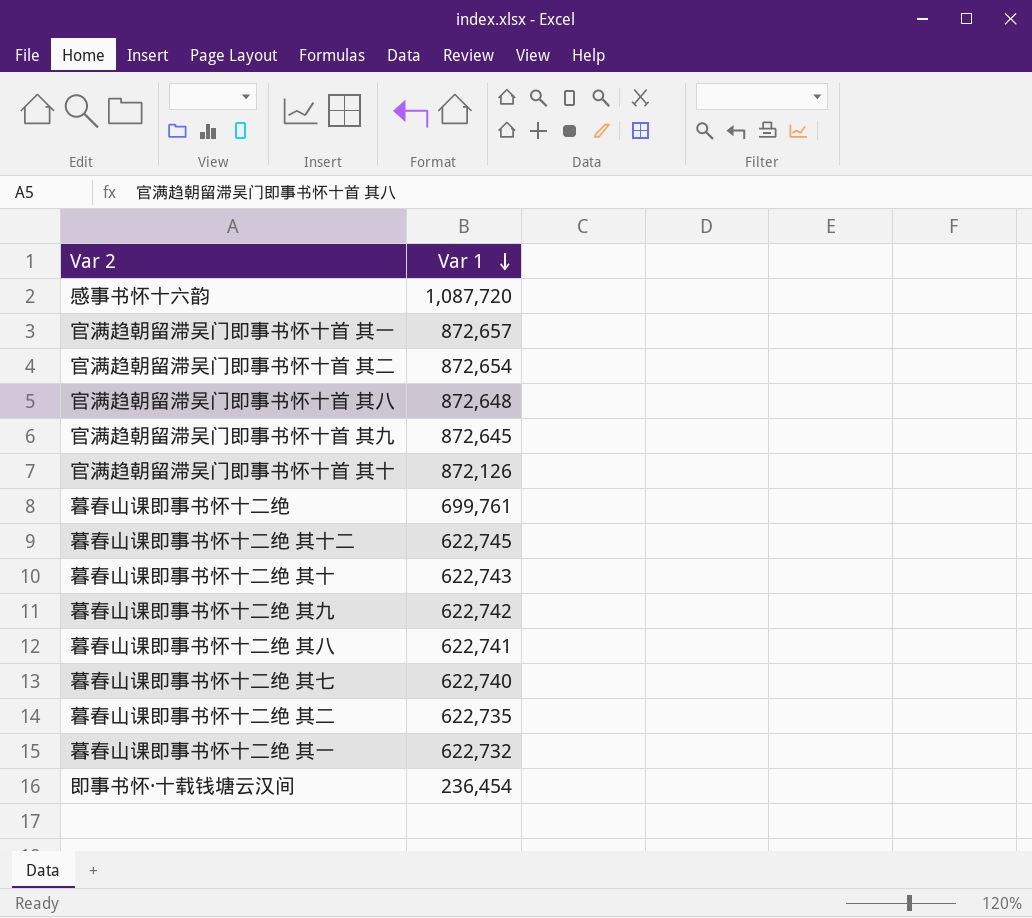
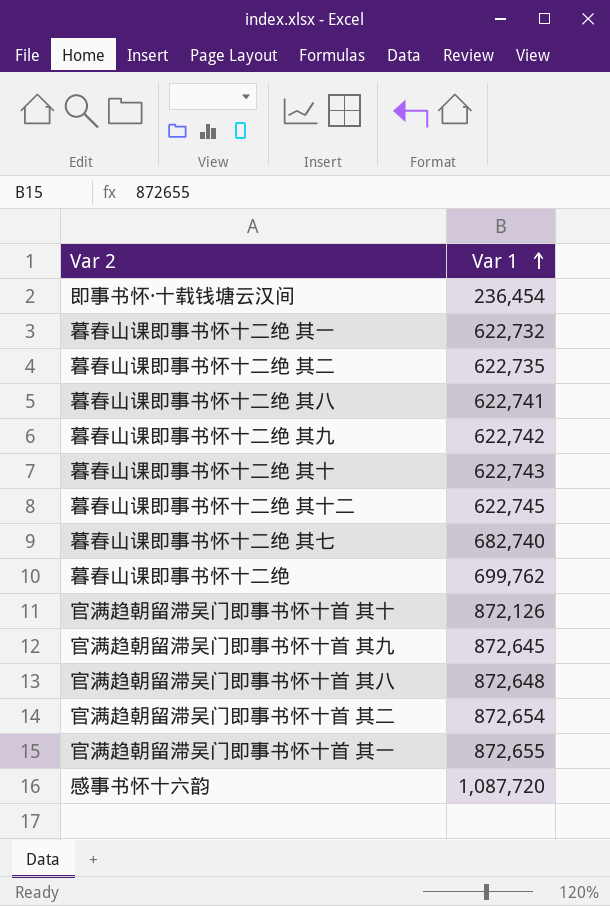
row order: Var 1 descending -> Var 1 ascending
暮春山课即事书怀十二绝 其七 | Var 1: 622,740 -> 682,740
暮春山课即事书怀十二绝 | Var 1: 699,761 -> 699,762
官满趋朝留滞吴门即事书怀十首 其一 | Var 1: 872,657 -> 872,655

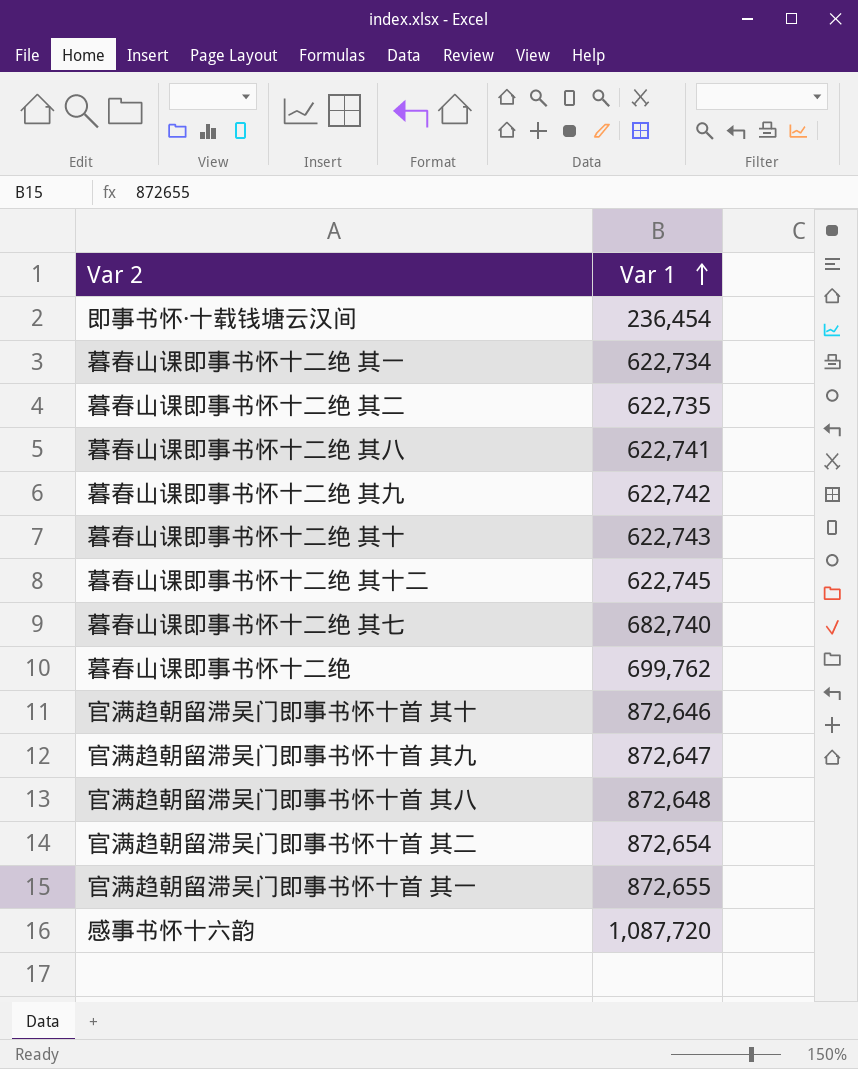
暮春山课即事书怀十二绝 其一 | Var 1: 622,732 -> 622,734
官满趋朝留滞吴门即事书怀十首 其十 | Var 1: 872,126 -> 872,646
官满趋朝留滞吴门即事书怀十首 其九 | Var 1: 872,645 -> 872,647

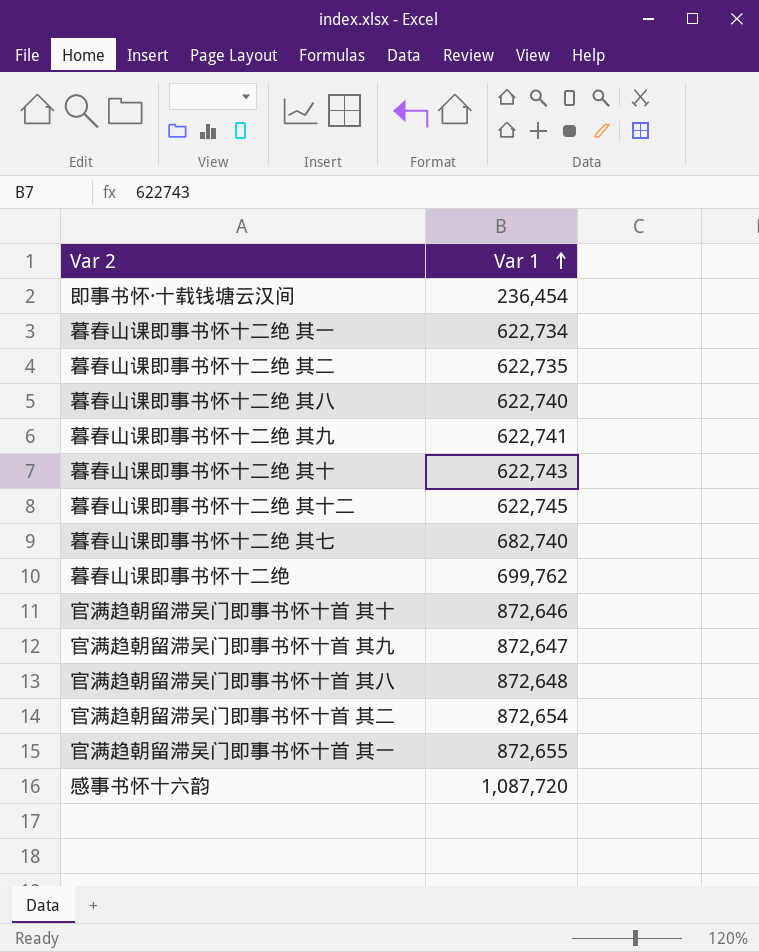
暮春山课即事书怀十二绝 其八 | Var 1: 622,741 -> 622,740
暮春山课即事书怀十二绝 其九 | Var 1: 622,742 -> 622,741

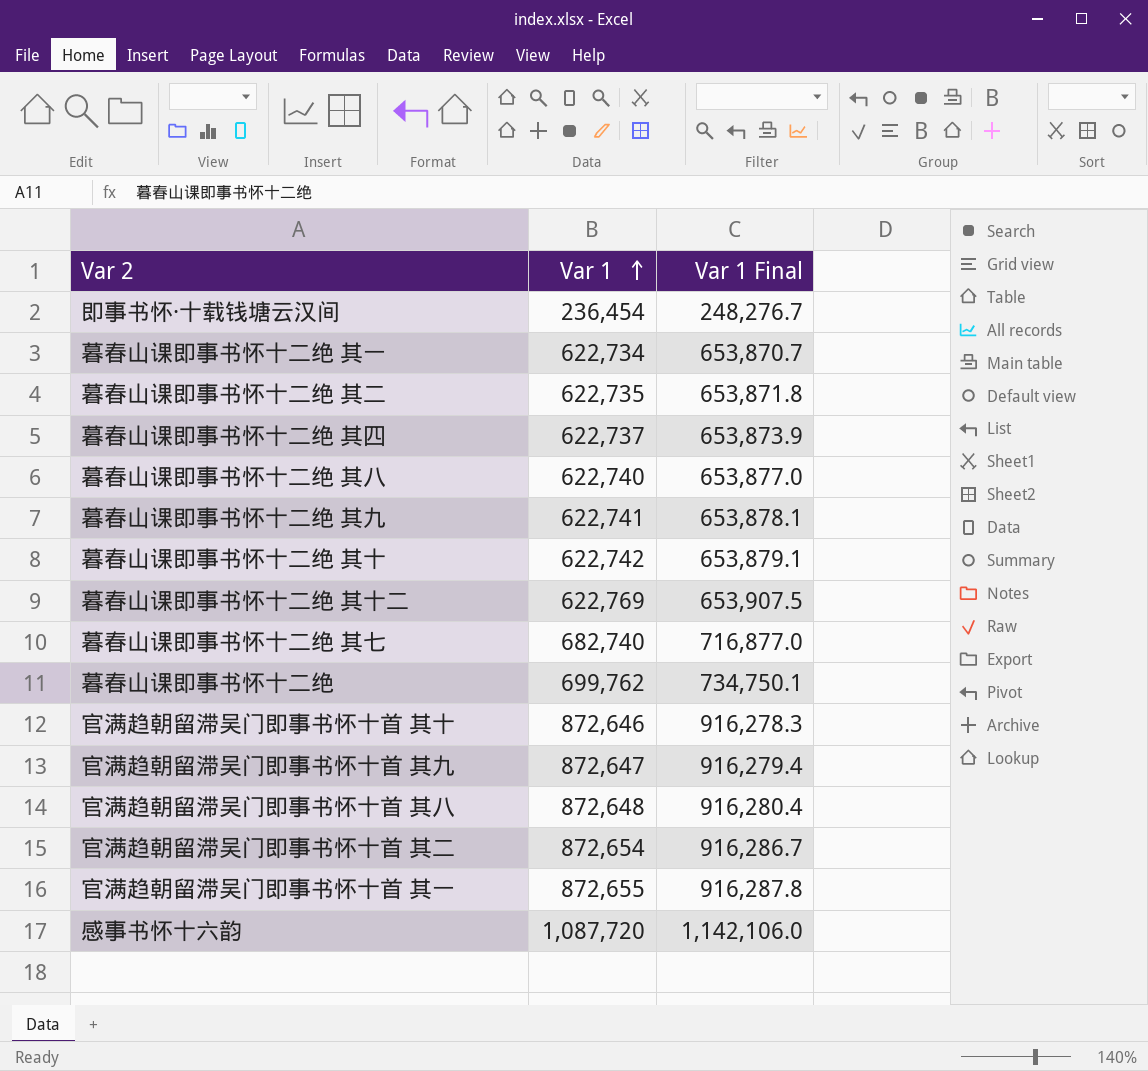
column Var 1 Final | formula: none -> [Var 1] * 1.05
row 暮春山课即事书怀十二绝 其四: none -> 622,737 | 653,873.9
暮春山课即事书怀十二绝 其十 | Var 1: 622,743 -> 622,742
暮春山课即事书怀十二绝 其十二 | Var 1: 622,745 -> 622,769

